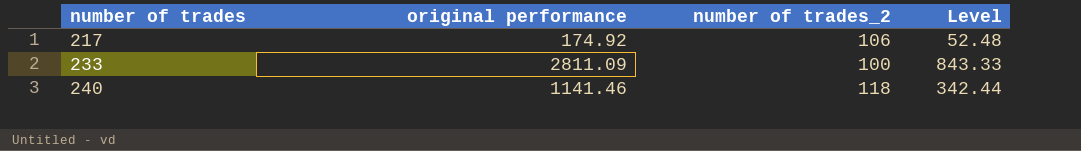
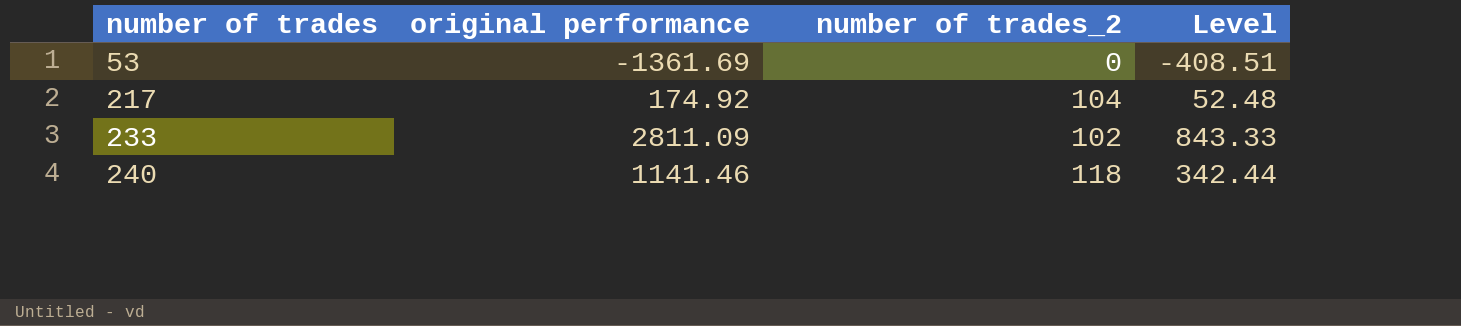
row 53: none -> -1361.69 | 0 | -408.51
217 | number of trades_2: 106 -> 104
233 | number of trades_2: 100 -> 102

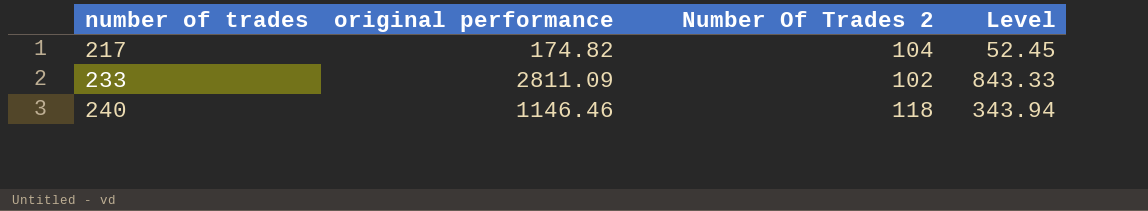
column name: number of trades_2 -> Number Of Trades 2
row 53: -1361.69 | 0 | -408.51 -> none
217 | original performance: 174.92 -> 174.82
217 | Level: 52.48 -> 52.45
240 | original performance: 1141.46 -> 1146.46
240 | Level: 342.44 -> 343.94

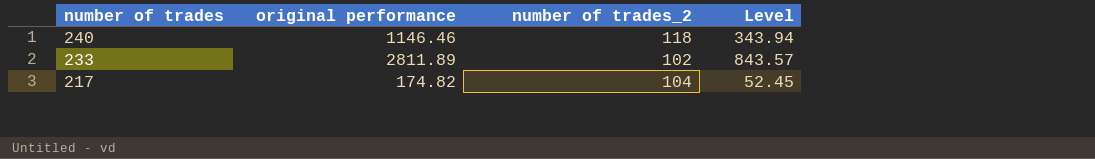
row order: number of trades ascending -> number of trades descending
column name: Number Of Trades 2 -> number of trades_2
233 | original performance: 2811.09 -> 2811.89
233 | Level: 843.33 -> 843.57

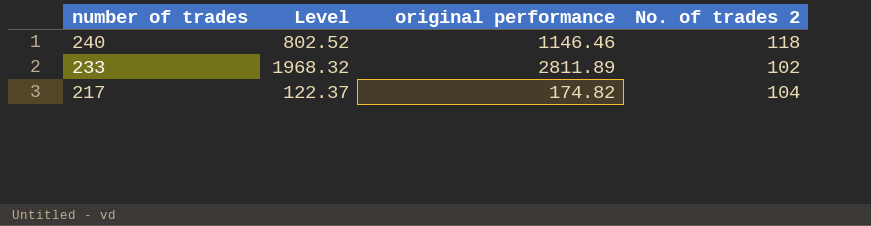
column Level | formula: [original performance] * 0.3 -> [original performance] * 0.7
column Level | position: 4 -> 2
column name: number of trades_2 -> No. of trades 2

